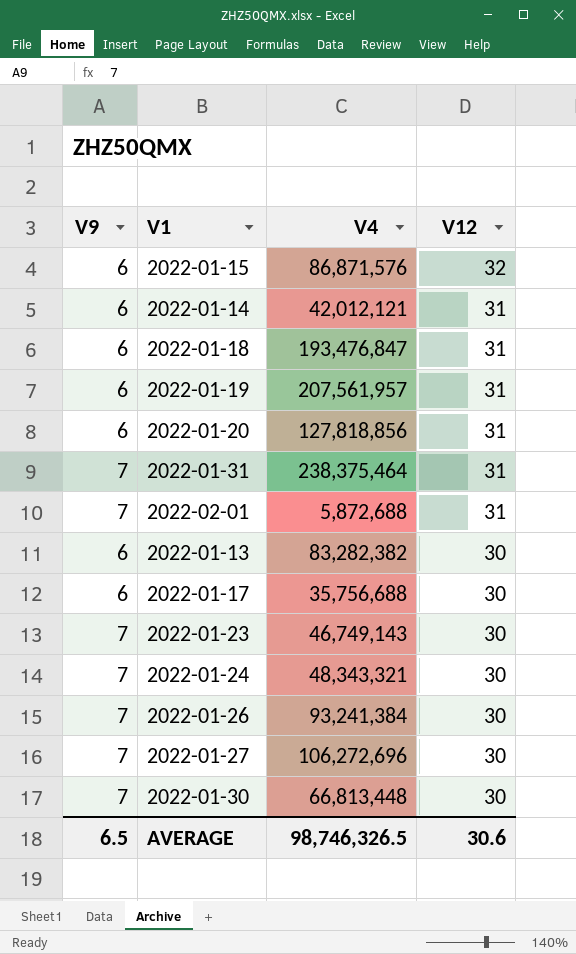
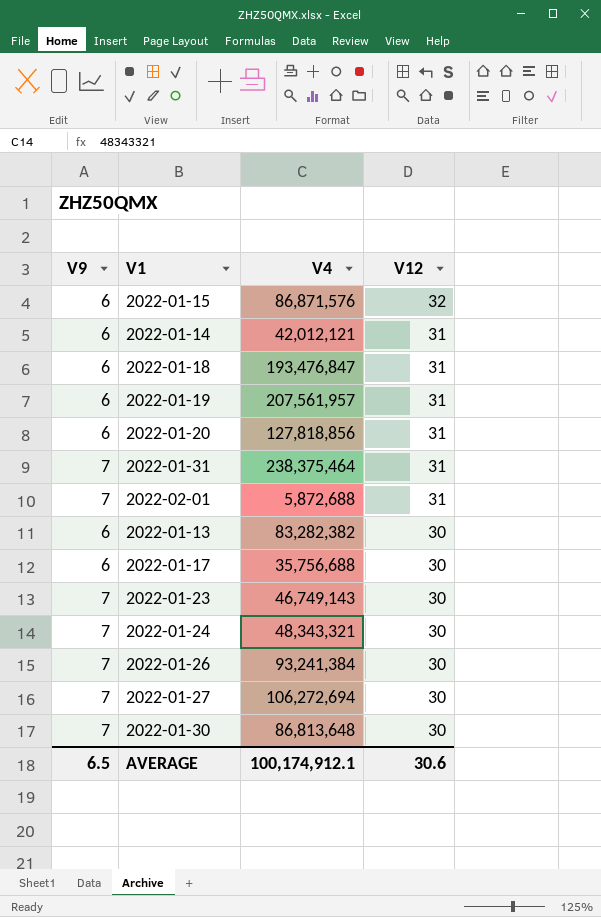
2022-01-27 | V4: 106,272,696 -> 106,272,694
2022-01-30 | V4: 66,813,448 -> 86,813,648
AVERAGE | V4: 98,746,326.5 -> 100,174,912.1

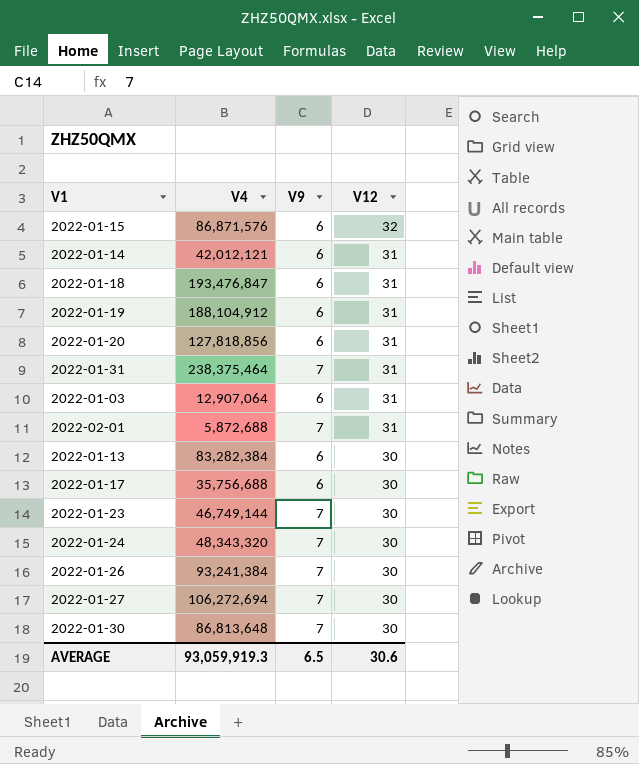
column V9 | position: 1 -> 3
2022-01-19 | V4: 207,561,957 -> 188,104,912
row 2022-01-03: none -> 12,907,064 | 6 | 31
2022-01-13 | V4: 83,282,382 -> 83,282,384
2022-01-23 | V4: 46,749,143 -> 46,749,144
2022-01-24 | V4: 48,343,321 -> 48,343,320
AVERAGE | V4: 100,174,912.1 -> 93,059,919.3

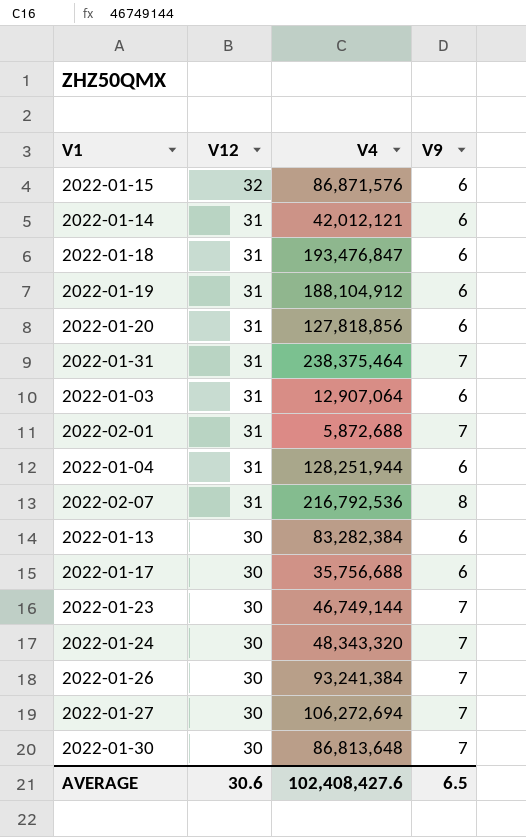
column V12 | position: 4 -> 2
row 2022-01-04: none -> 31 | 128,251,944 | 6
row 2022-02-07: none -> 31 | 216,792,536 | 8
AVERAGE | V4: 93,059,919.3 -> 102,408,427.6

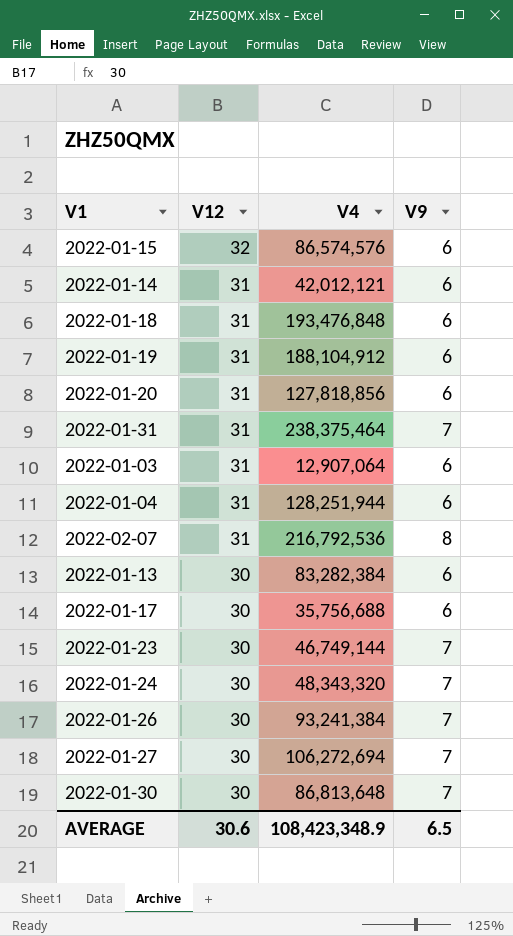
row 2022-02-01: 31 | 5,872,688 | 7 -> none
2022-01-15 | V4: 86,871,576 -> 86,574,576
2022-01-18 | V4: 193,476,847 -> 193,476,848
AVERAGE | V4: 102,408,427.6 -> 108,423,348.9

